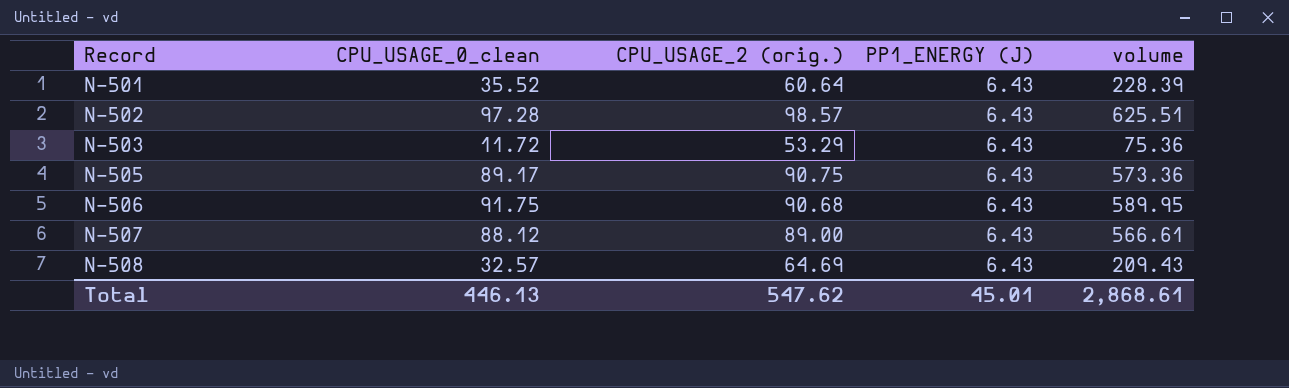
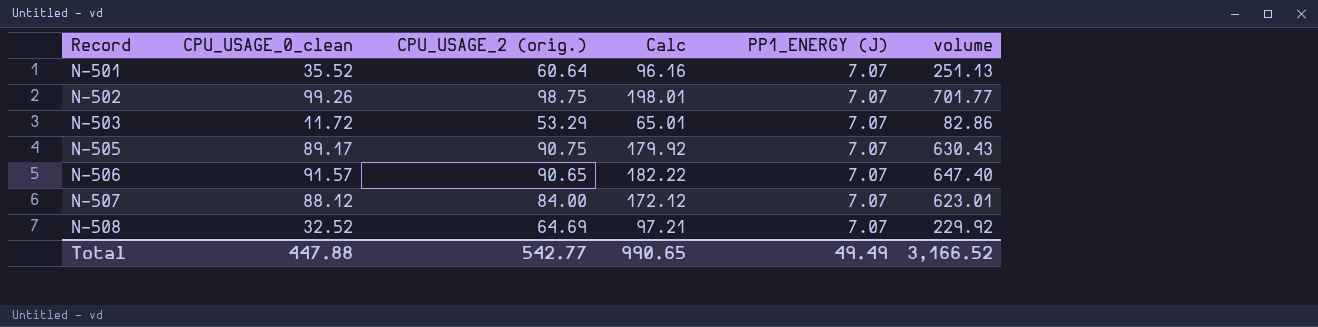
column Calc | formula: none -> [CPU_USAGE_0_clean] + [CPU_USAGE_2 (orig.)]
N-501 | PP1_ENERGY (J): 6.43 -> 7.07
N-501 | volume: 228.39 -> 251.13
N-502 | CPU_USAGE_0_clean: 97.28 -> 99.26
N-502 | CPU_USAGE_2 (orig.): 98.57 -> 98.75
N-502 | PP1_ENERGY (J): 6.43 -> 7.07
N-502 | volume: 625.51 -> 701.77
N-503 | PP1_ENERGY (J): 6.43 -> 7.07
N-503 | volume: 75.36 -> 82.86
N-505 | PP1_ENERGY (J): 6.43 -> 7.07
N-505 | volume: 573.36 -> 630.43
N-506 | CPU_USAGE_0_clean: 91.75 -> 91.57
N-506 | CPU_USAGE_2 (orig.): 90.68 -> 90.65
N-506 | PP1_ENERGY (J): 6.43 -> 7.07
N-506 | volume: 589.95 -> 647.40
N-507 | CPU_USAGE_2 (orig.): 89.00 -> 84.00
N-507 | PP1_ENERGY (J): 6.43 -> 7.07
N-507 | volume: 566.61 -> 623.01
N-508 | CPU_USAGE_0_clean: 32.57 -> 32.52
N-508 | PP1_ENERGY (J): 6.43 -> 7.07
N-508 | volume: 209.43 -> 229.92
Total | CPU_USAGE_0_clean: 446.13 -> 447.88
Total | CPU_USAGE_2 (orig.): 547.62 -> 542.77
Total | PP1_ENERGY (J): 45.01 -> 49.49
Total | volume: 2,868.61 -> 3,166.52

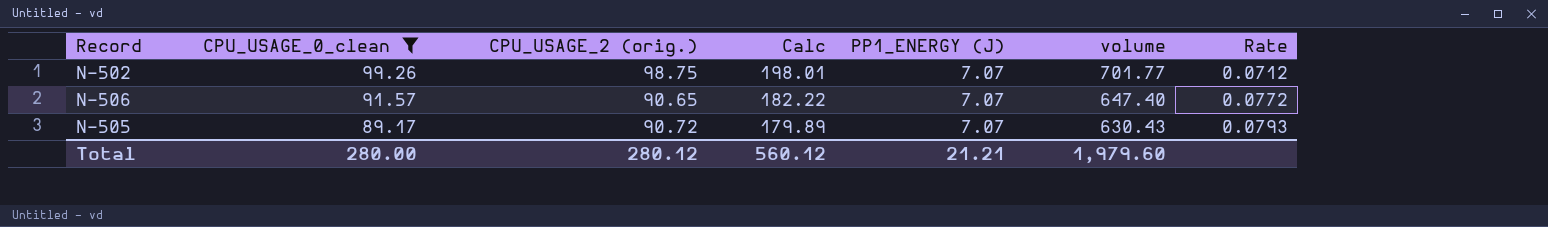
filter: none -> CPU_USAGE_0_clean >= 89.17
row order: Record ascending -> CPU_USAGE_0_clean descending
column Rate | formula: none -> [PP1_ENERGY (J)] / [CPU_USAGE_0_clean]
N-505 | CPU_USAGE_2 (orig.): 90.75 -> 90.72
N-505 | Calc: 179.92 -> 179.89
Total | CPU_USAGE_0_clean: 447.88 -> 280.00
Total | CPU_USAGE_2 (orig.): 542.77 -> 280.12
Total | Calc: 990.65 -> 560.12
Total | PP1_ENERGY (J): 49.49 -> 21.21
Total | volume: 3,166.52 -> 1,979.60

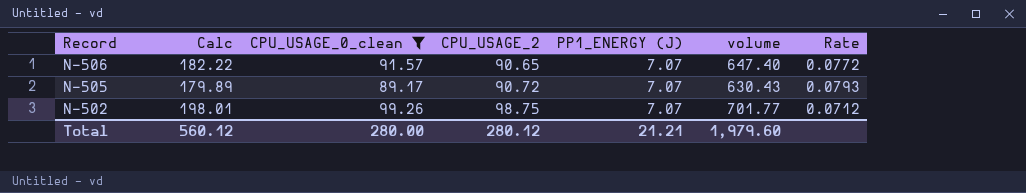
row order: CPU_USAGE_0_clean descending -> Record descending
column Calc | position: 4 -> 2
column name: CPU_USAGE_2 (orig.) -> CPU_USAGE_2

